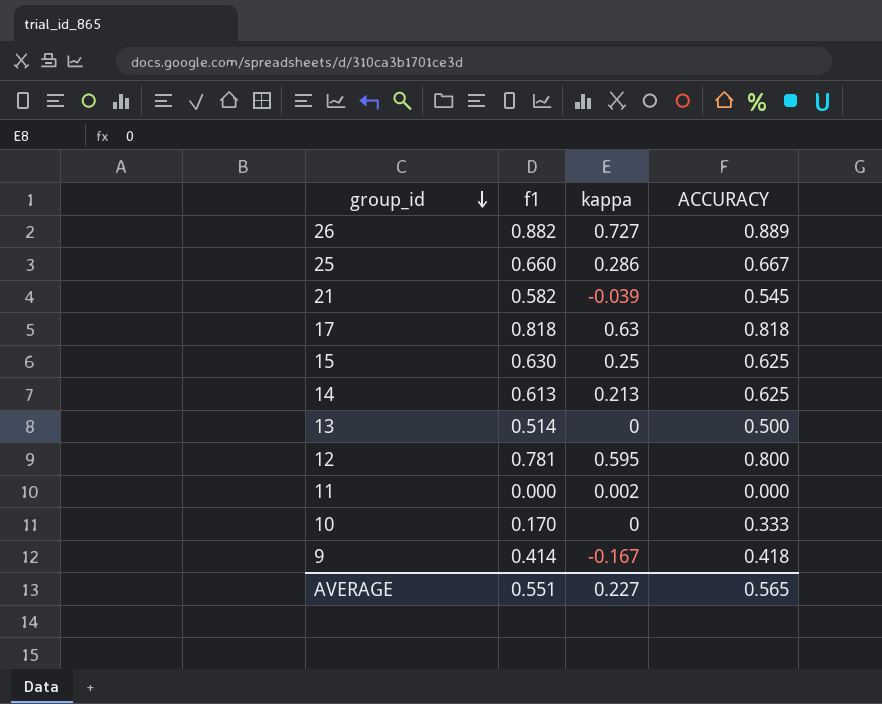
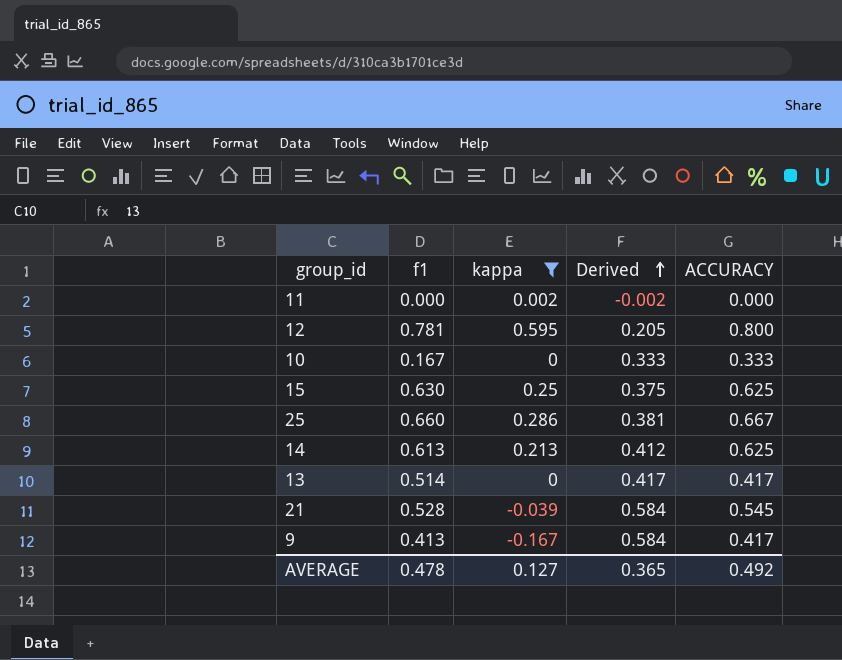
filter: none -> kappa <= 0.595
row order: group_id descending -> Derived ascending
column Derived | formula: none -> [ACCURACY] - [kappa]
10 | f1: 0.170 -> 0.167
13 | ACCURACY: 0.500 -> 0.417
21 | f1: 0.582 -> 0.528
9 | f1: 0.414 -> 0.413
9 | ACCURACY: 0.418 -> 0.417
AVERAGE | f1: 0.551 -> 0.478
AVERAGE | kappa: 0.227 -> 0.127
AVERAGE | ACCURACY: 0.565 -> 0.492

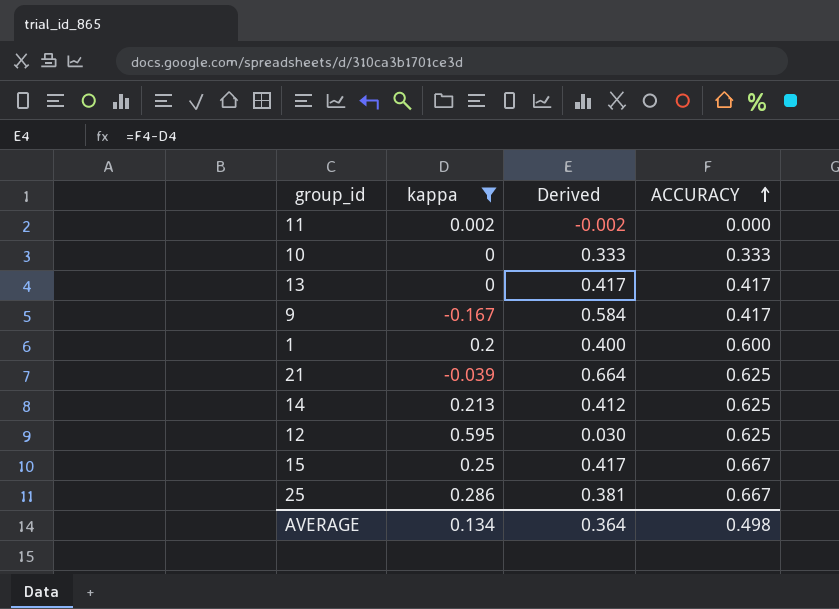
row order: Derived ascending -> ACCURACY ascending
column f1 | position: 2 -> none
row 1: none -> 0.2 | 0.400 | 0.600
21 | Derived: 0.584 -> 0.664
21 | ACCURACY: 0.545 -> 0.625
12 | Derived: 0.205 -> 0.030
12 | ACCURACY: 0.800 -> 0.625
15 | Derived: 0.375 -> 0.417
15 | ACCURACY: 0.625 -> 0.667
AVERAGE | kappa: 0.127 -> 0.134
AVERAGE | Derived: 0.365 -> 0.364
AVERAGE | ACCURACY: 0.492 -> 0.498

